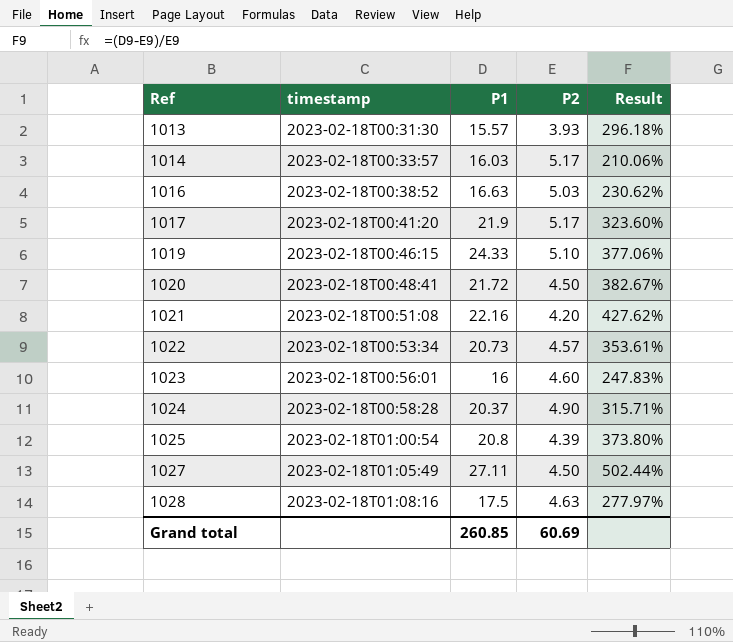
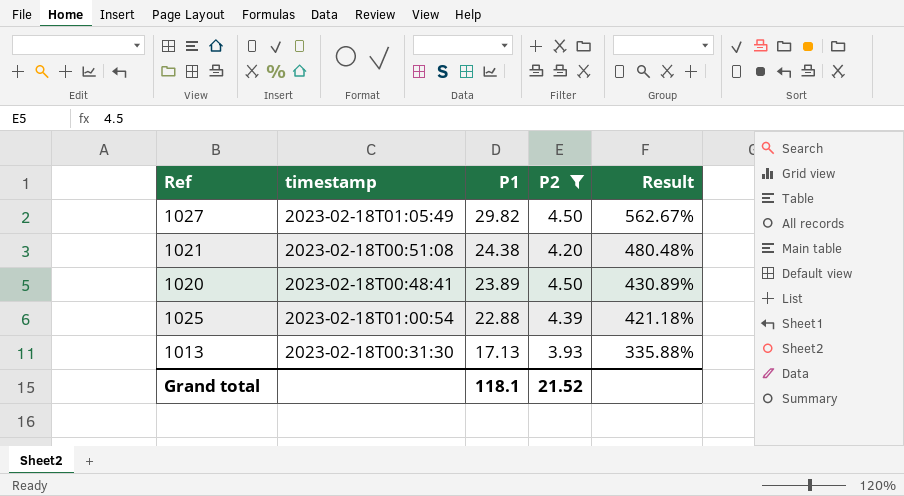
filter: none -> P2 <= 4.50
row order: Ref ascending -> P1 descending
1027 | P1: 27.11 -> 29.82
1027 | Result: 502.44% -> 562.67%
1021 | P1: 22.16 -> 24.38
1021 | Result: 427.62% -> 480.48%
1020 | P1: 21.72 -> 23.89
1020 | Result: 382.67% -> 430.89%
1025 | P1: 20.8 -> 22.88
1025 | Result: 373.80% -> 421.18%
1013 | P1: 15.57 -> 17.13
1013 | Result: 296.18% -> 335.88%
Grand total | P1: 260.85 -> 118.1
Grand total | P2: 60.69 -> 21.52

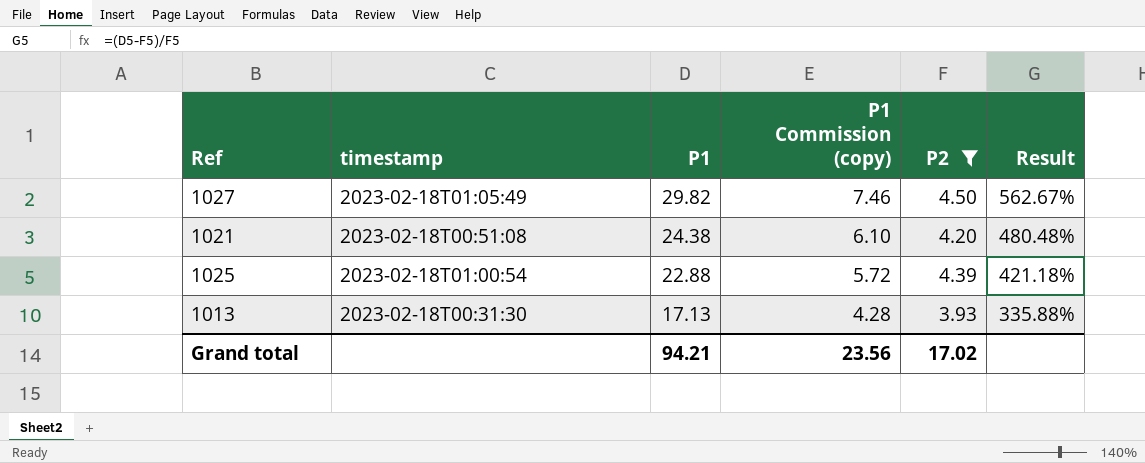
column P1 Commission (copy) | formula: none -> [P1] * 0.25
row 1020: 2023-02-18T00:48:41 | 23.89 | 4.50 | 430.89% -> none
Grand total | P1: 118.1 -> 94.21
Grand total | P2: 21.52 -> 17.02

